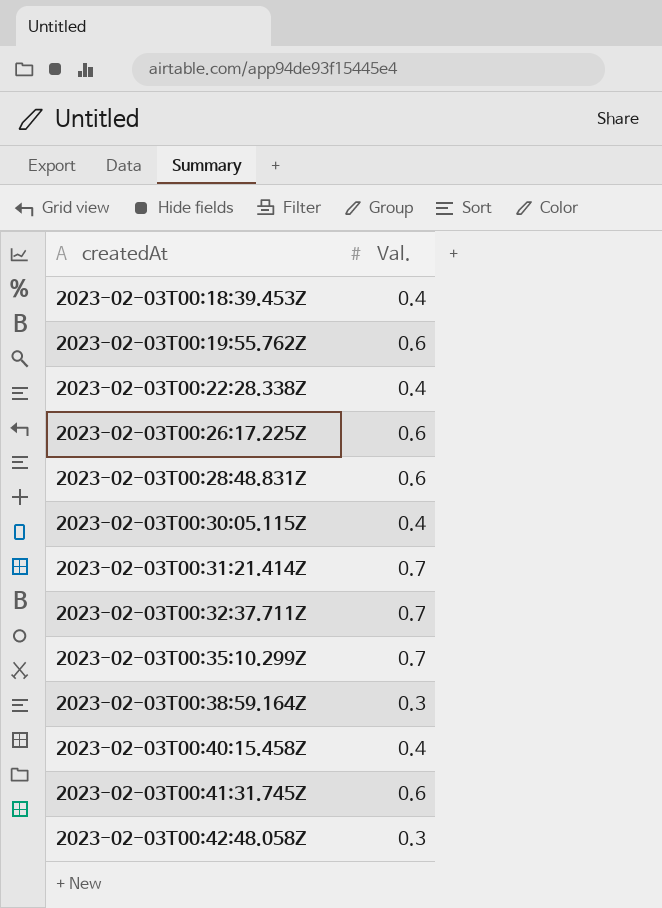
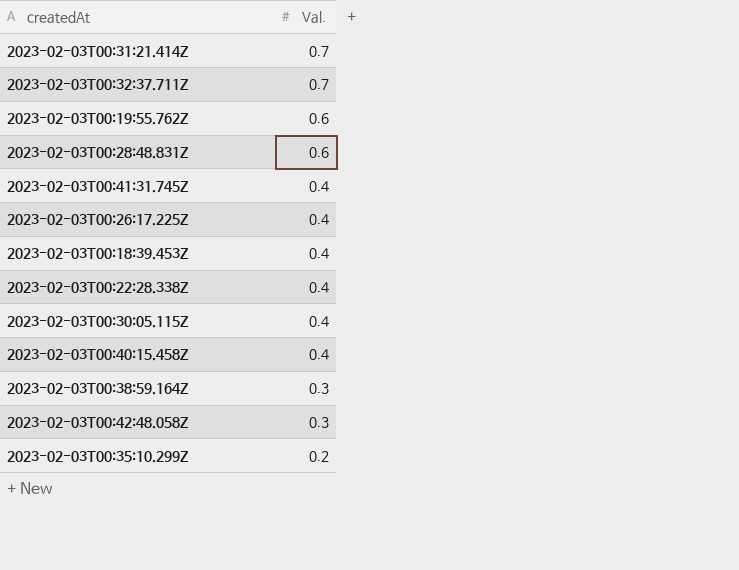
row order: createdAt ascending -> Val. descending
2023-02-03T00:41:31.745Z | Val.: 0.6 -> 0.4
2023-02-03T00:26:17.225Z | Val.: 0.6 -> 0.4
2023-02-03T00:35:10.299Z | Val.: 0.7 -> 0.2

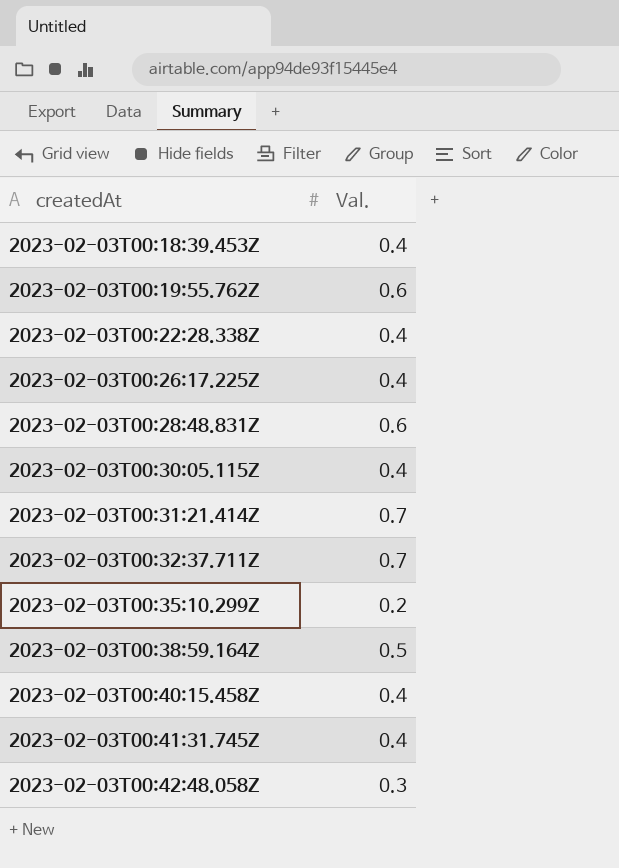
row order: Val. descending -> createdAt ascending
2023-02-03T00:38:59.164Z | Val.: 0.3 -> 0.5

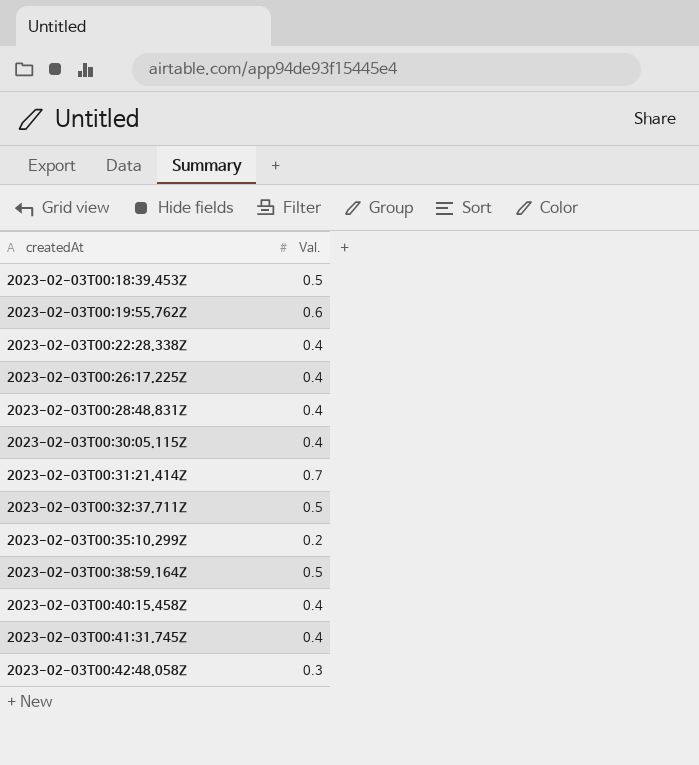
2023-02-03T00:18:39.453Z | Val.: 0.4 -> 0.5
2023-02-03T00:28:48.831Z | Val.: 0.6 -> 0.4
2023-02-03T00:32:37.711Z | Val.: 0.7 -> 0.5

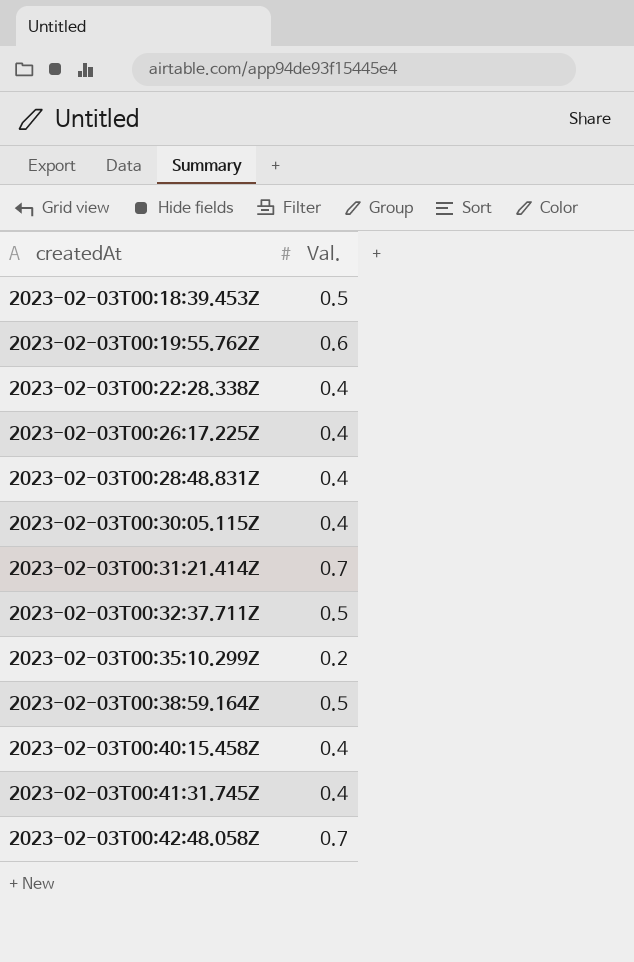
2023-02-03T00:42:48.058Z | Val.: 0.3 -> 0.7

